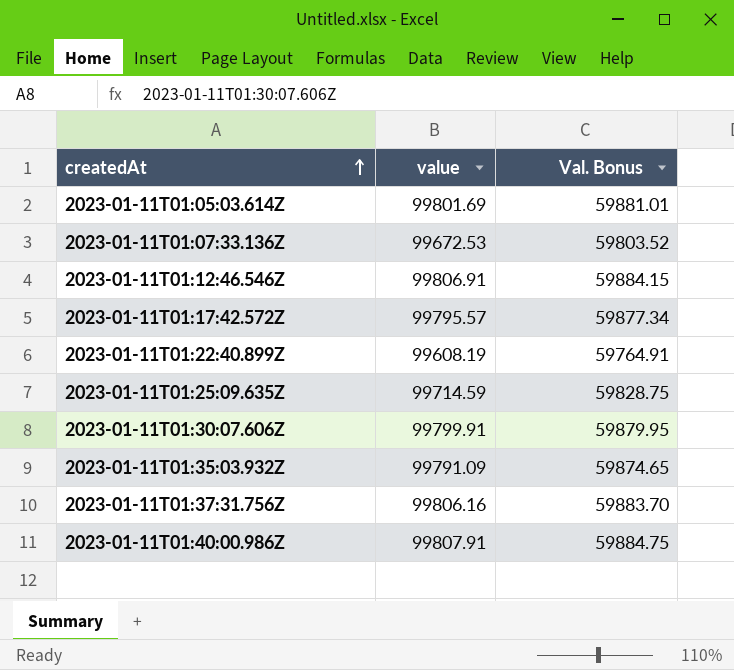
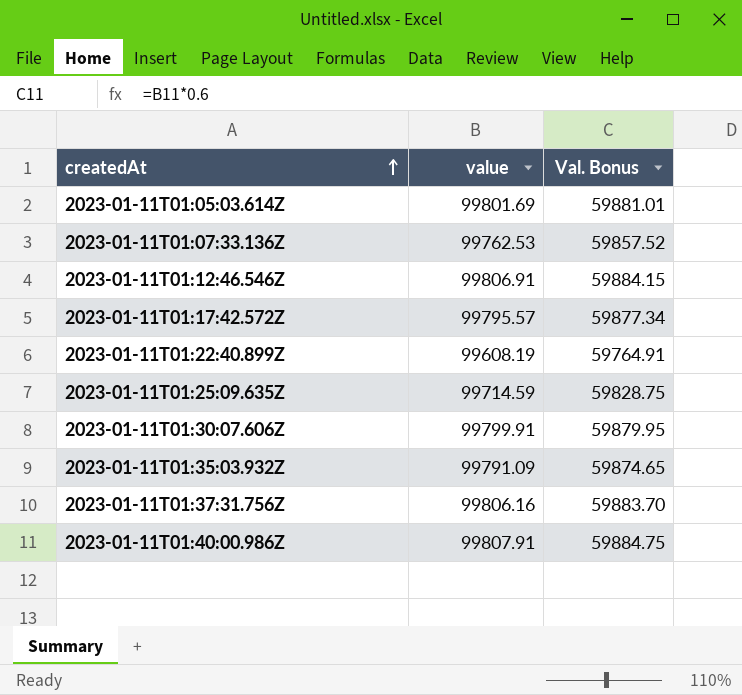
2023-01-11T01:07:33.136Z | value: 99672.53 -> 99762.53
2023-01-11T01:07:33.136Z | Val. Bonus: 59803.52 -> 59857.52

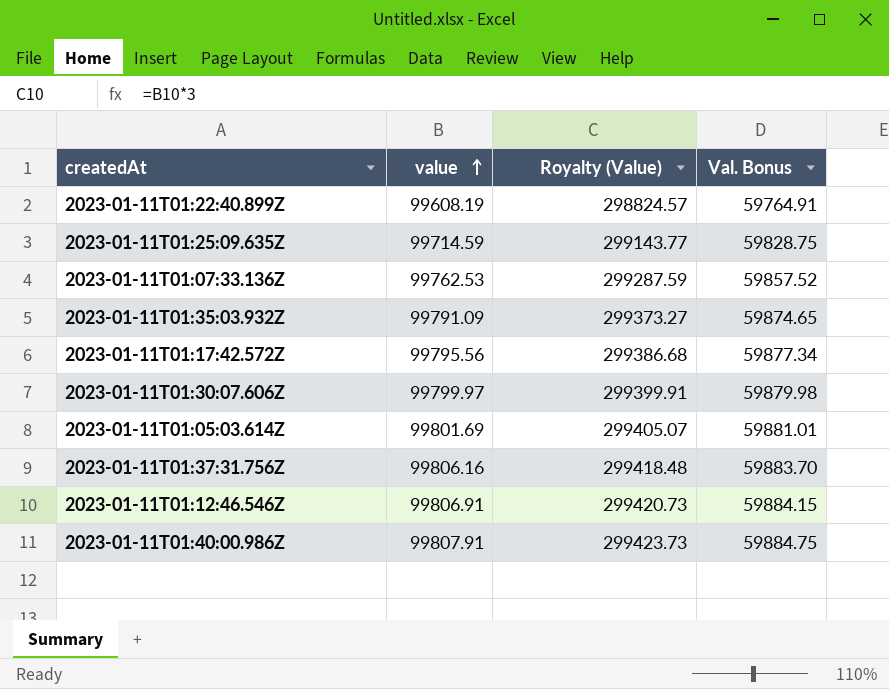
row order: createdAt ascending -> value ascending
column Royalty (Value) | formula: none -> [value] * 3
2023-01-11T01:17:42.572Z | value: 99795.57 -> 99795.56
2023-01-11T01:30:07.606Z | value: 99799.91 -> 99799.97
2023-01-11T01:30:07.606Z | Val. Bonus: 59879.95 -> 59879.98

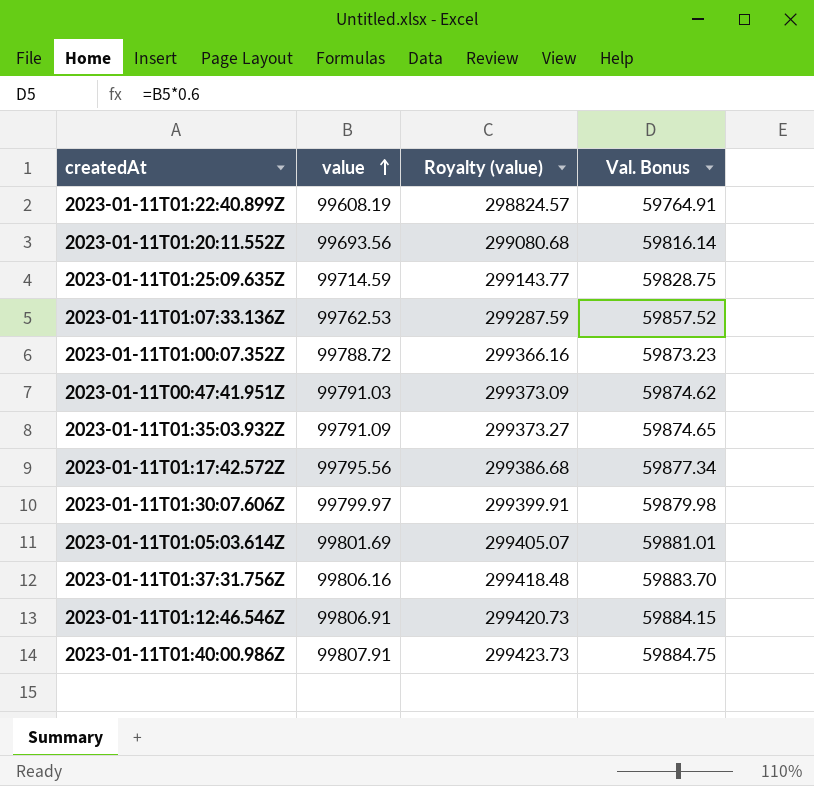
column name: Royalty (Value) -> Royalty (value)
row 2023-01-11T01:20:11.552Z: none -> 99693.56 | 299080.68 | 59816.14
row 2023-01-11T01:00:07.352Z: none -> 99788.72 | 299366.16 | 59873.23
row 2023-01-11T00:47:41.951Z: none -> 99791.03 | 299373.09 | 59874.62

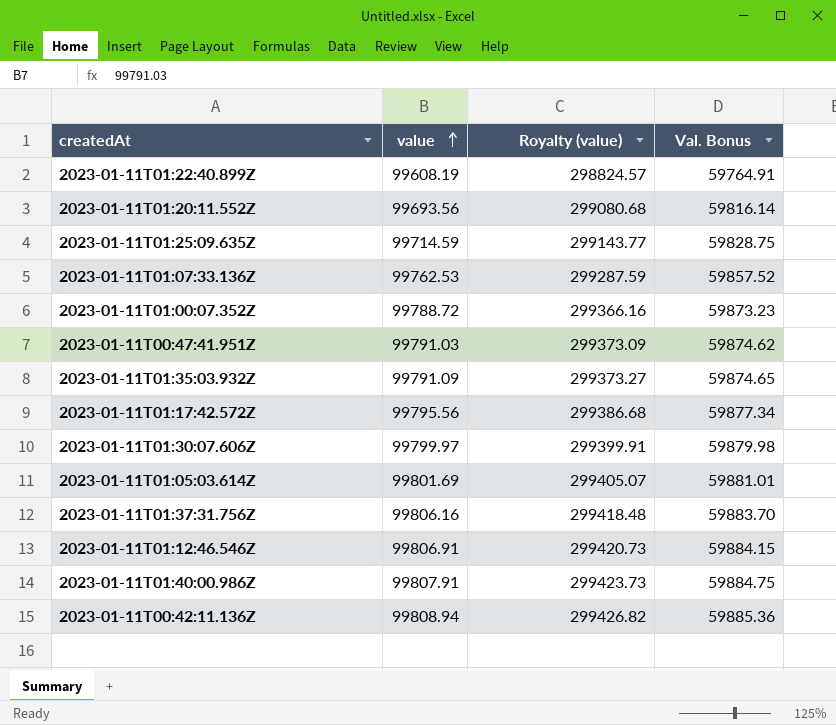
row 2023-01-11T00:42:11.136Z: none -> 99808.94 | 299426.82 | 59885.36

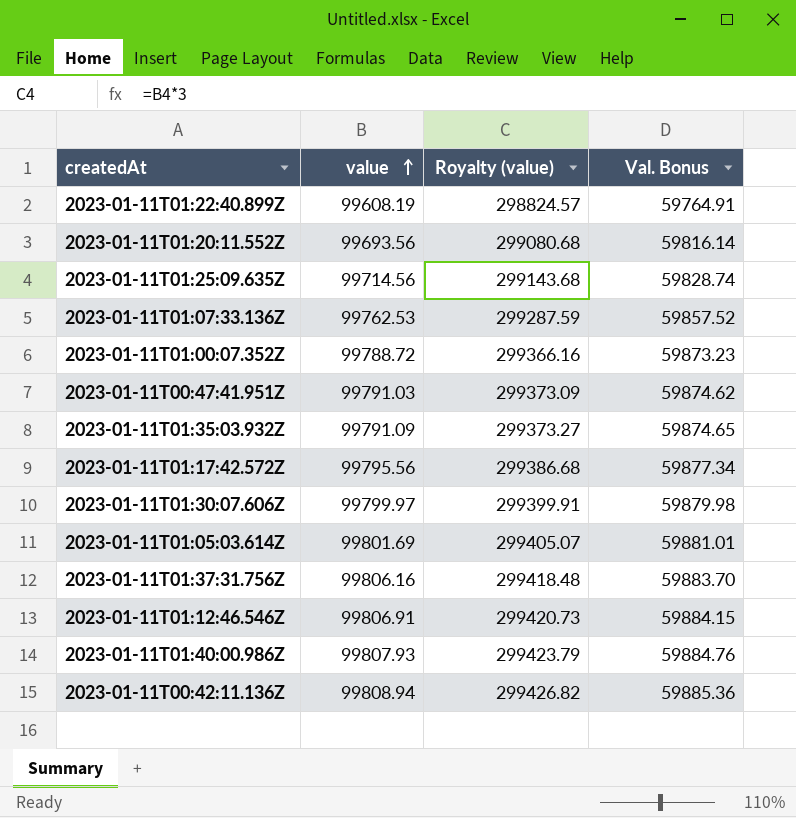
2023-01-11T01:25:09.635Z | value: 99714.59 -> 99714.56
2023-01-11T01:25:09.635Z | Royalty (value): 299143.77 -> 299143.68
2023-01-11T01:25:09.635Z | Val. Bonus: 59828.75 -> 59828.74
2023-01-11T01:40:00.986Z | value: 99807.91 -> 99807.93
2023-01-11T01:40:00.986Z | Royalty (value): 299423.73 -> 299423.79
2023-01-11T01:40:00.986Z | Val. Bonus: 59884.75 -> 59884.76

